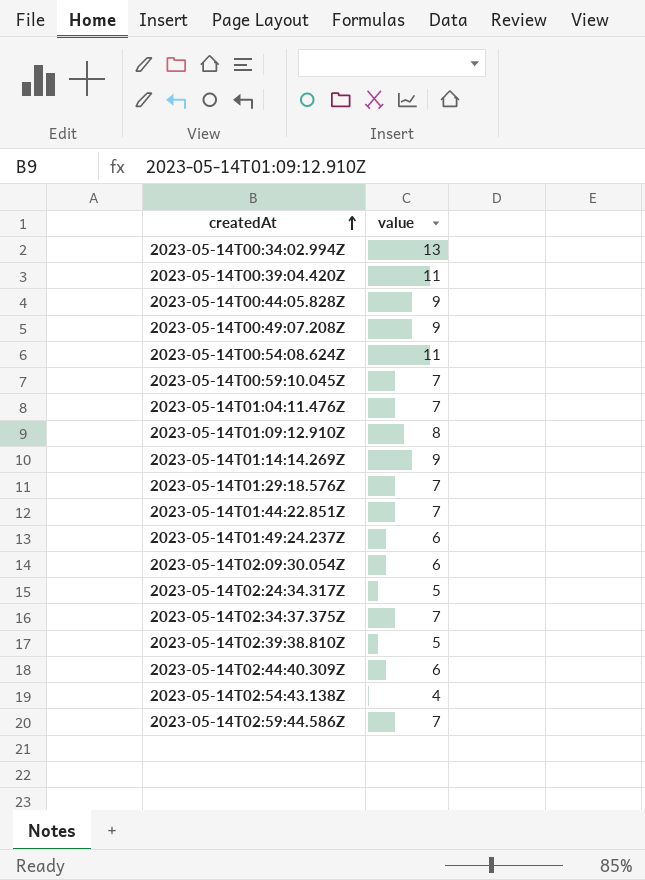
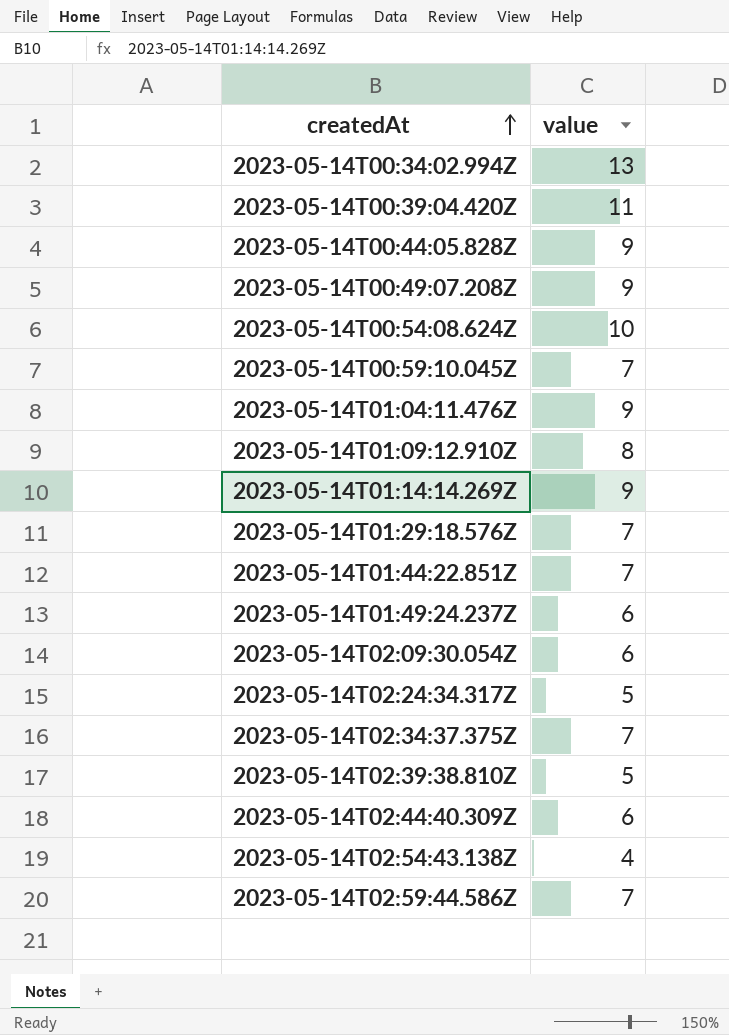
2023-05-14T00:54:08.624Z | value: 11 -> 10
2023-05-14T01:04:11.476Z | value: 7 -> 9

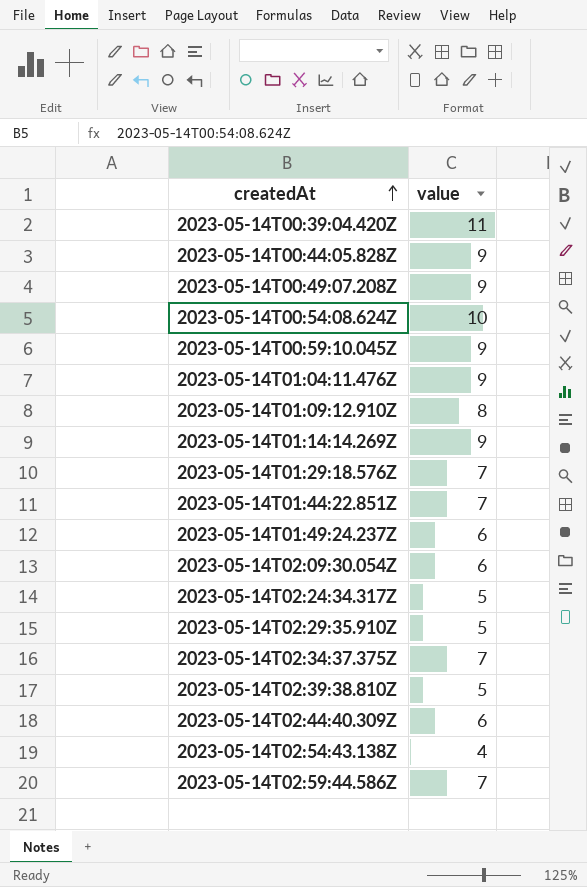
row 2023-05-14T00:34:02.994Z: 13 -> none
2023-05-14T00:59:10.045Z | value: 7 -> 9
row 2023-05-14T02:29:35.910Z: none -> 5

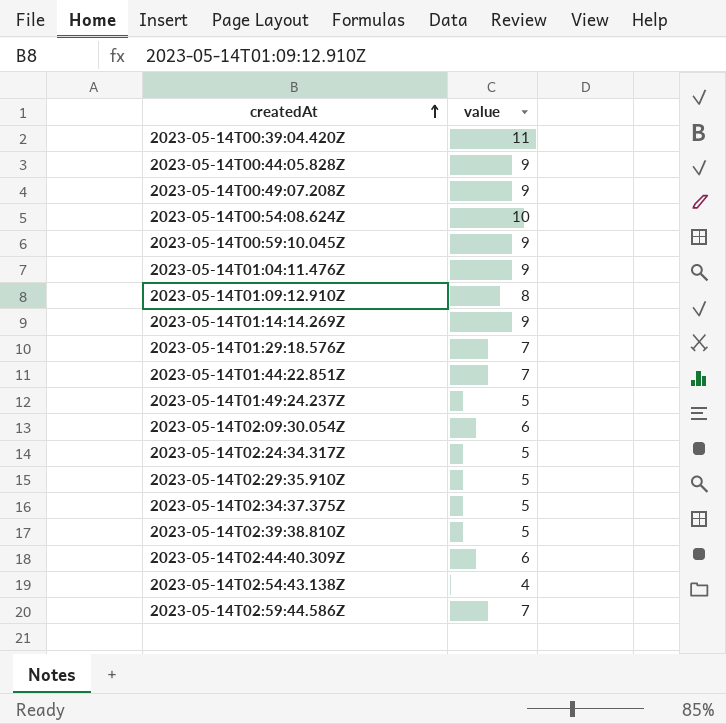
2023-05-14T01:49:24.237Z | value: 6 -> 5
2023-05-14T02:34:37.375Z | value: 7 -> 5

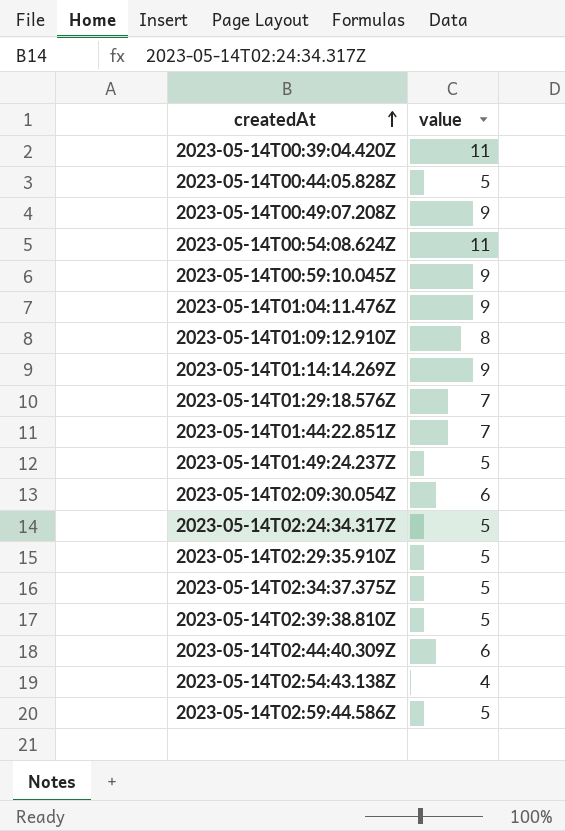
2023-05-14T00:44:05.828Z | value: 9 -> 5
2023-05-14T00:54:08.624Z | value: 10 -> 11
2023-05-14T02:59:44.586Z | value: 7 -> 5

